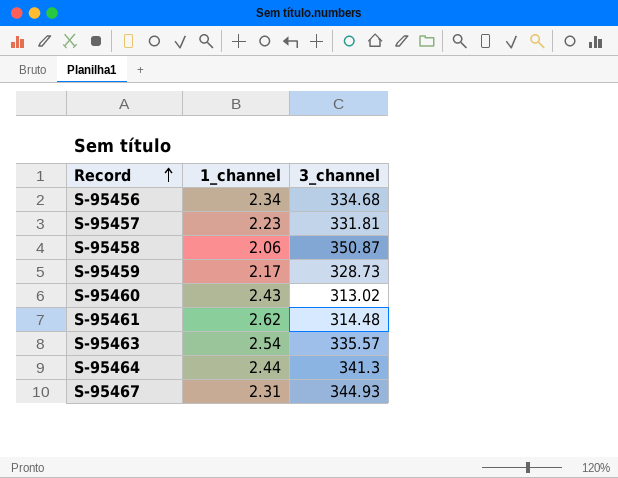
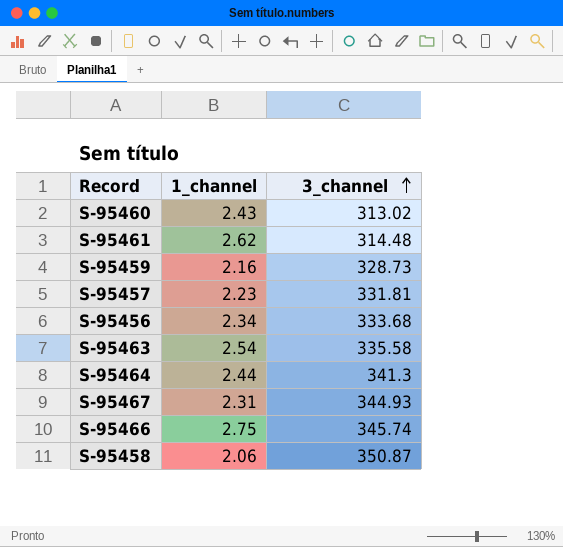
row order: Record ascending -> 3_channel ascending
S-95459 | 1_channel: 2.17 -> 2.16
S-95456 | 3_channel: 334.68 -> 333.68
S-95463 | 3_channel: 335.57 -> 335.58
row S-95466: none -> 2.75 | 345.74

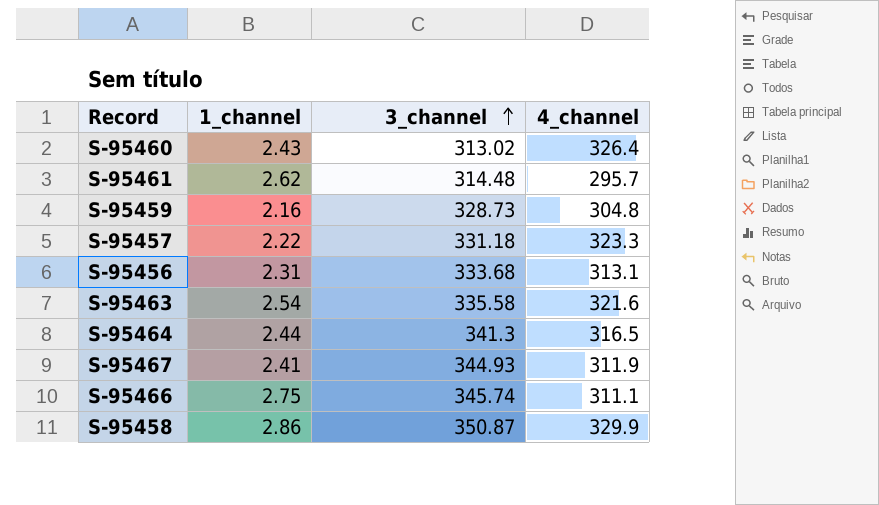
column 4_channel | position: none -> 4
S-95457 | 1_channel: 2.23 -> 2.22
S-95457 | 3_channel: 331.81 -> 331.18
S-95456 | 1_channel: 2.34 -> 2.31
S-95467 | 1_channel: 2.31 -> 2.41
S-95458 | 1_channel: 2.06 -> 2.86

